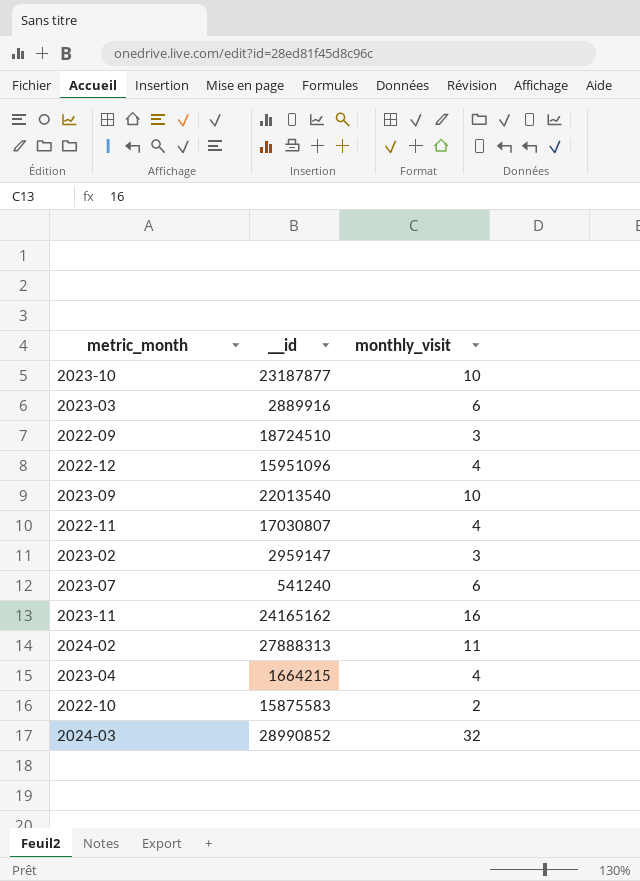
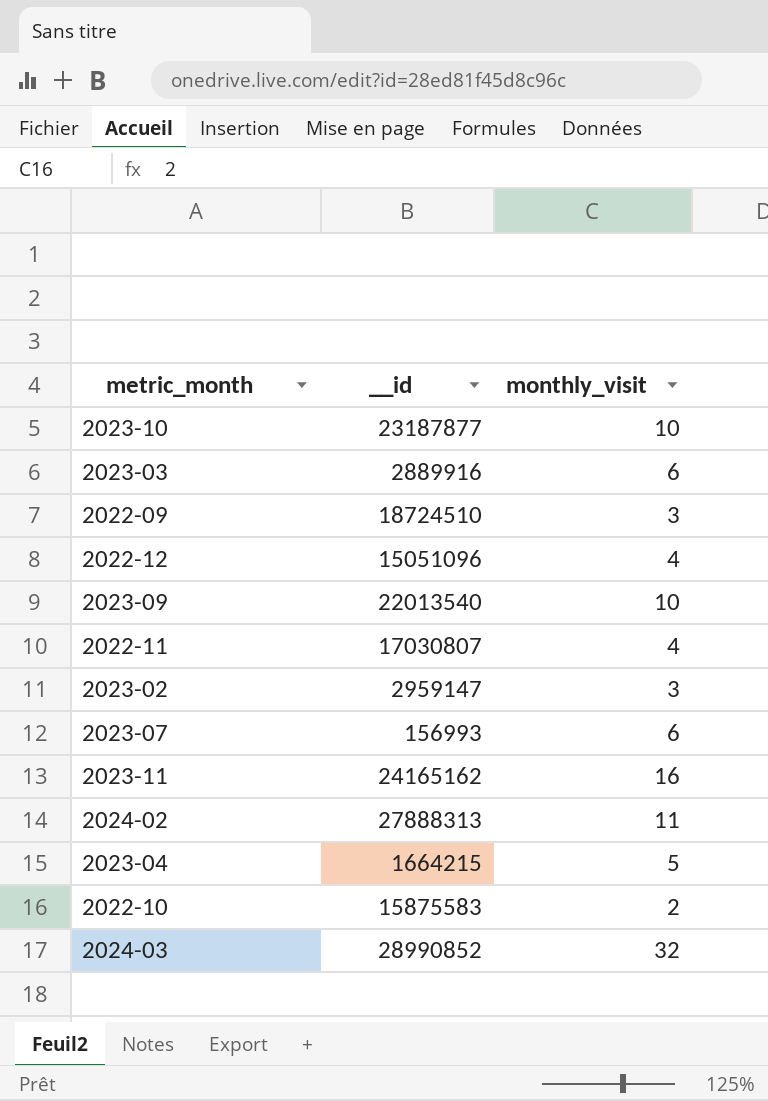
2022-12 | __id: 15951096 -> 15051096
2023-07 | __id: 541240 -> 156993
2023-04 | monthly_visit: 4 -> 5

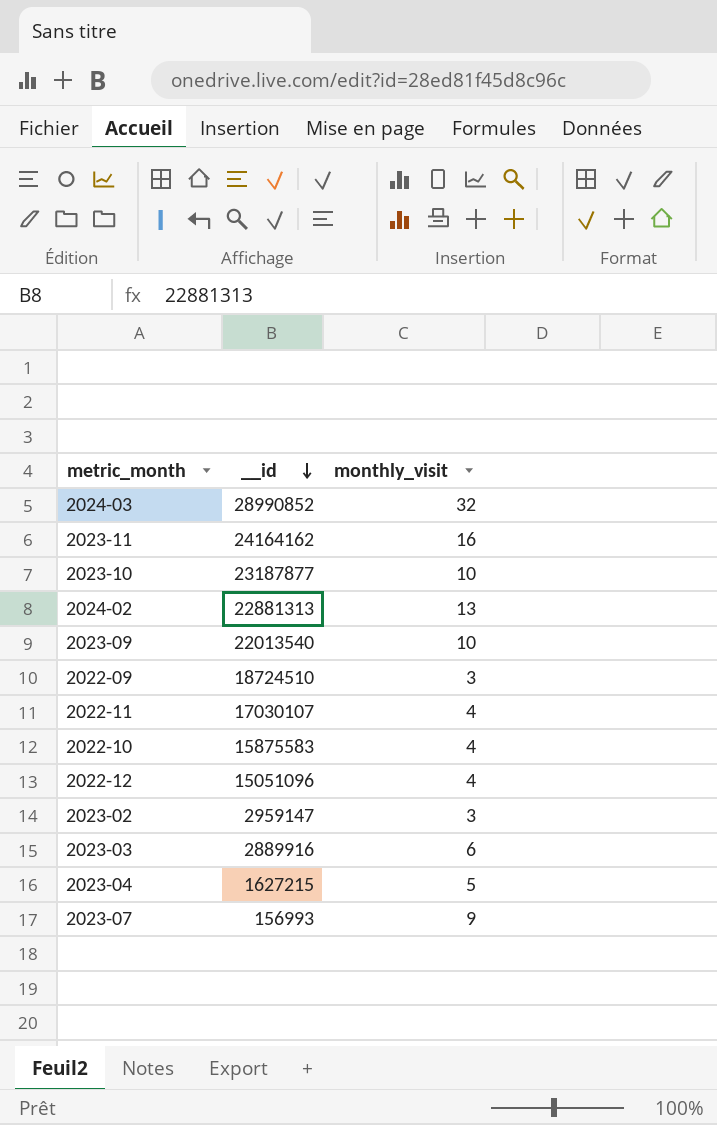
row order: none -> __id descending
2023-11 | __id: 24165162 -> 24164162
2024-02 | __id: 27888313 -> 22881313
2024-02 | monthly_visit: 11 -> 13
2022-11 | __id: 17030807 -> 17030107
2022-10 | monthly_visit: 2 -> 4
2023-04 | __id: 1664215 -> 1627215
2023-07 | monthly_visit: 6 -> 9

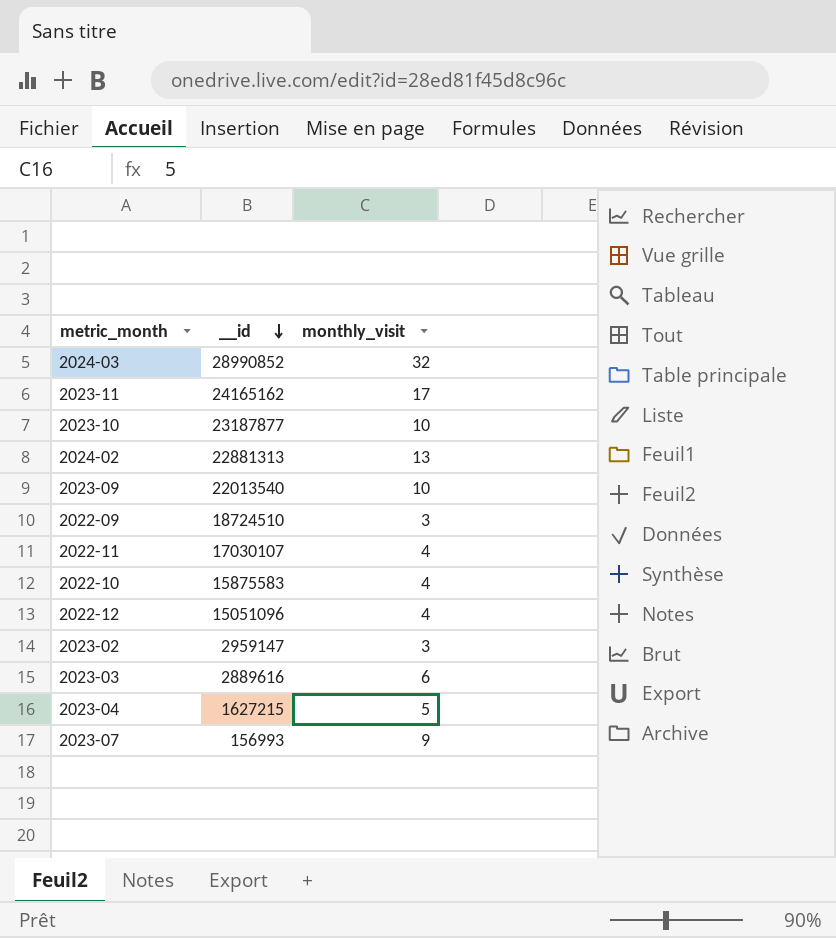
2023-11 | __id: 24164162 -> 24165162
2023-11 | monthly_visit: 16 -> 17
2023-03 | __id: 2889916 -> 2889616

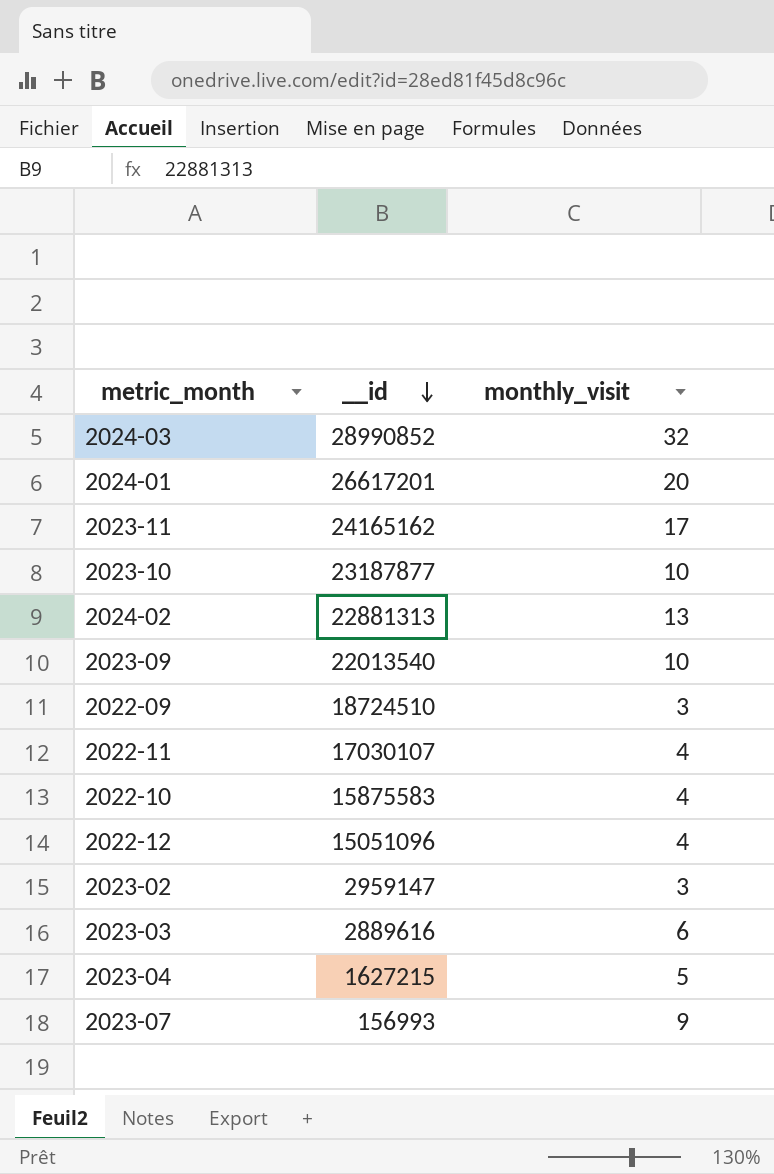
row 2024-01: none -> 26617201 | 20

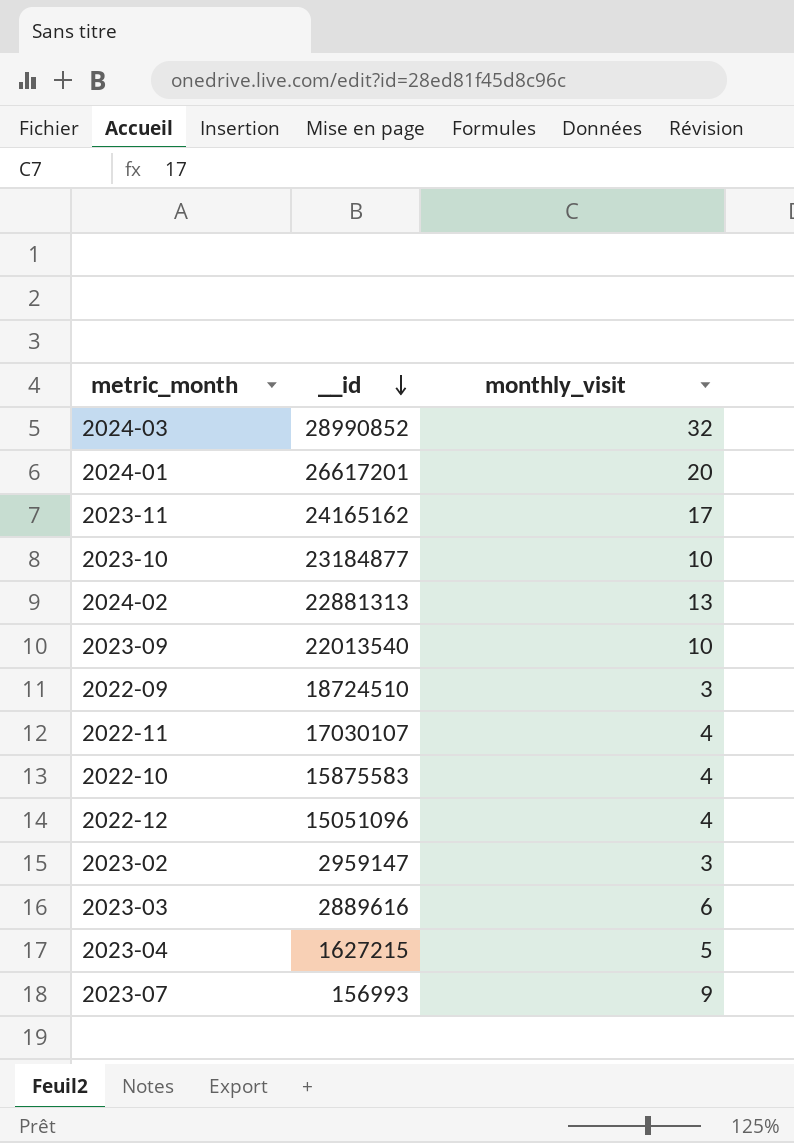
2023-10 | __id: 23187877 -> 23184877

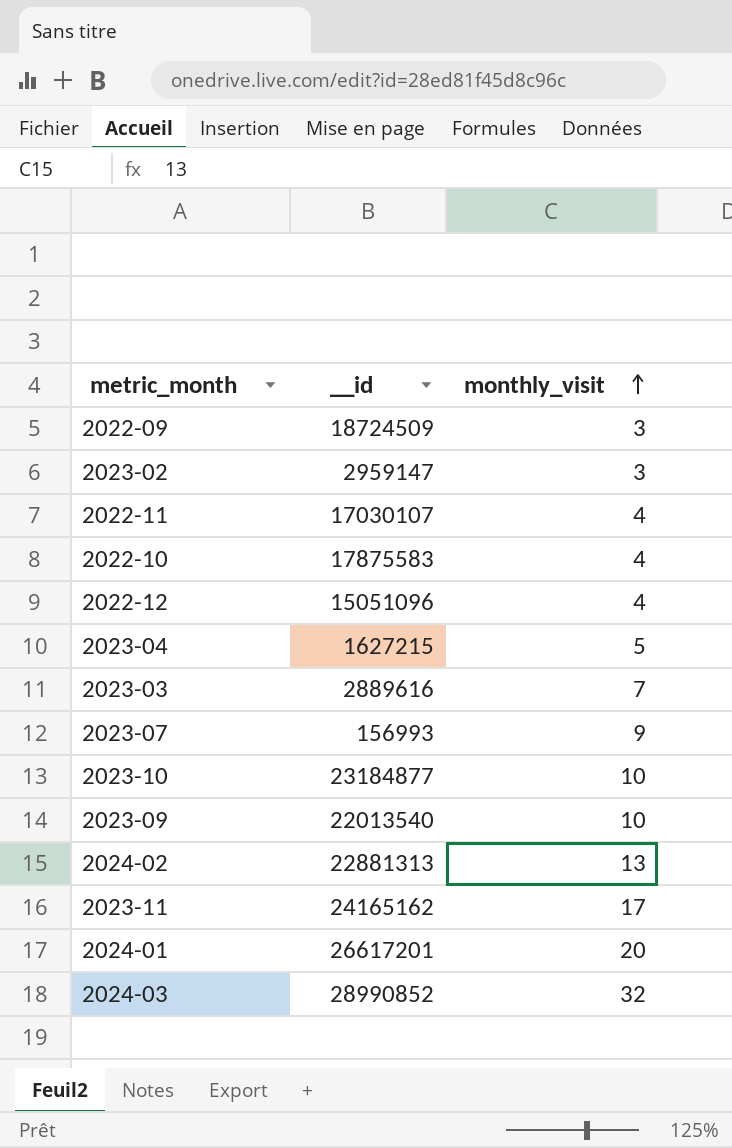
row order: __id descending -> monthly_visit ascending
2022-09 | __id: 18724510 -> 18724509
2022-10 | __id: 15875583 -> 17875583
2023-03 | monthly_visit: 6 -> 7

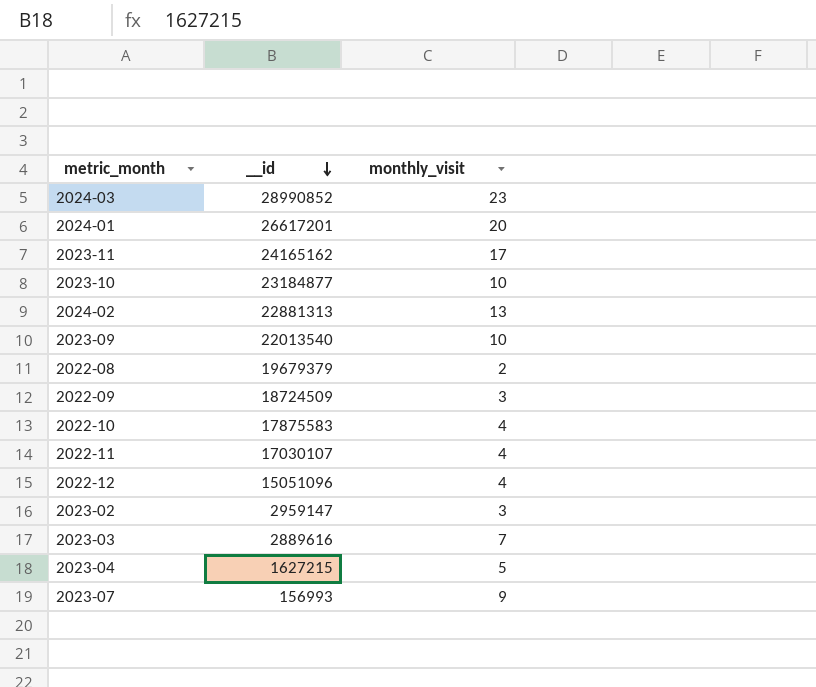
row order: monthly_visit ascending -> __id descending
2024-03 | monthly_visit: 32 -> 23
row 2022-08: none -> 19679379 | 2

